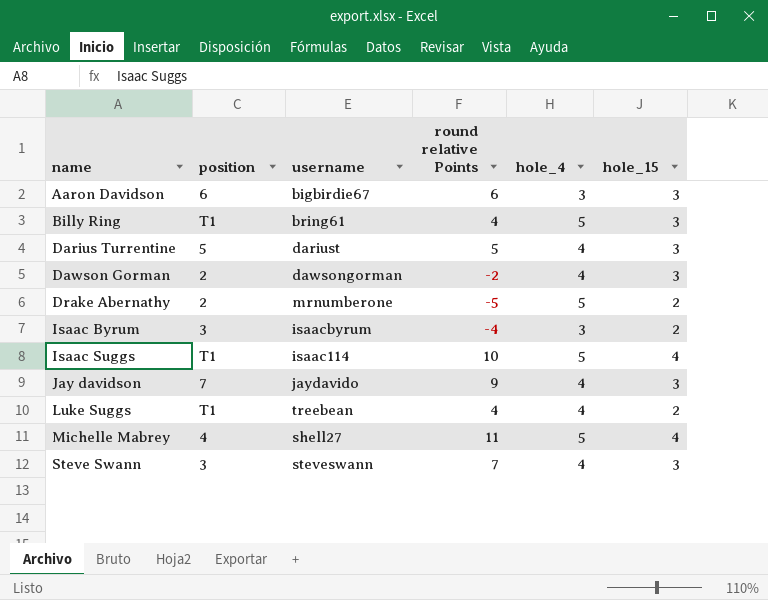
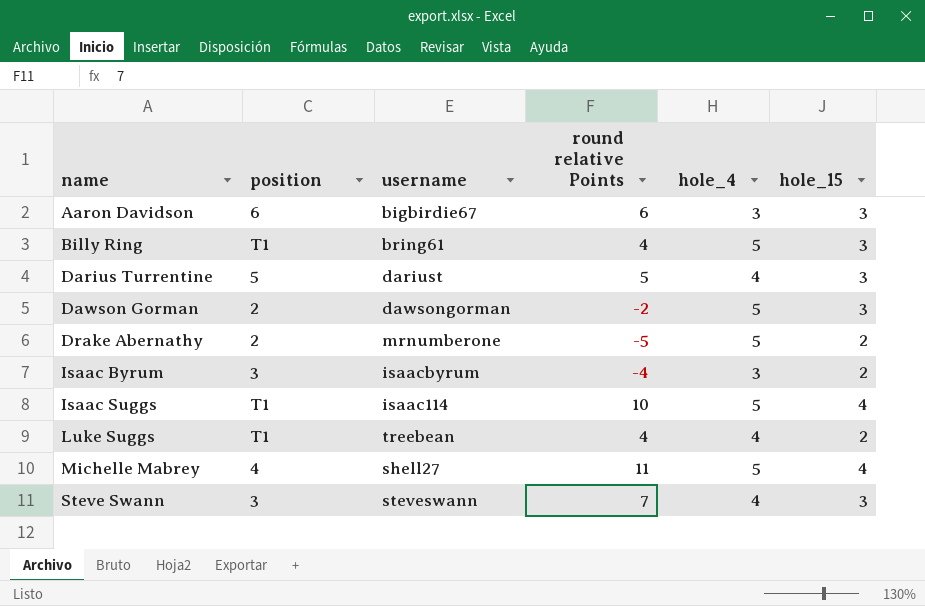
row Jay davidson: 7 | jaydavido | 9 | 4 | 3 -> none
Dawson Gorman | hole_4: 4 -> 5

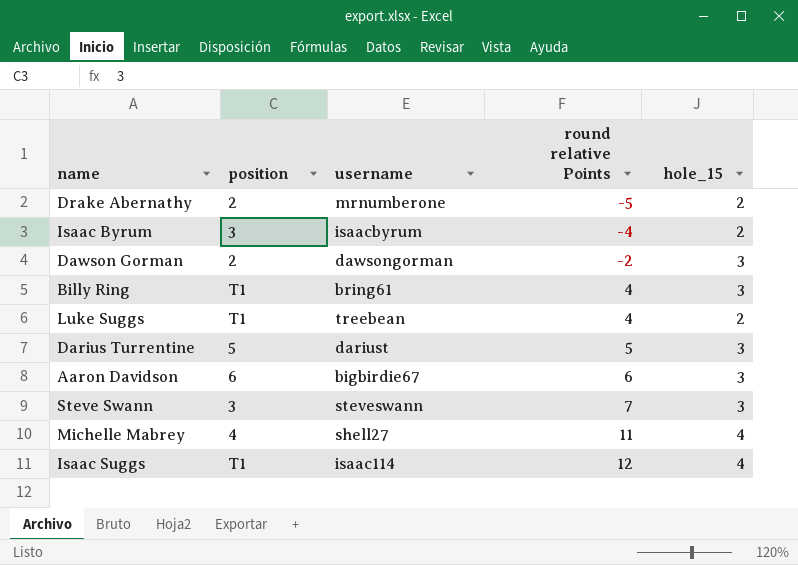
row order: name ascending -> round relative Points ascending
column hole_4 | position: 5 -> none
Isaac Suggs | round relative Points: 10 -> 12

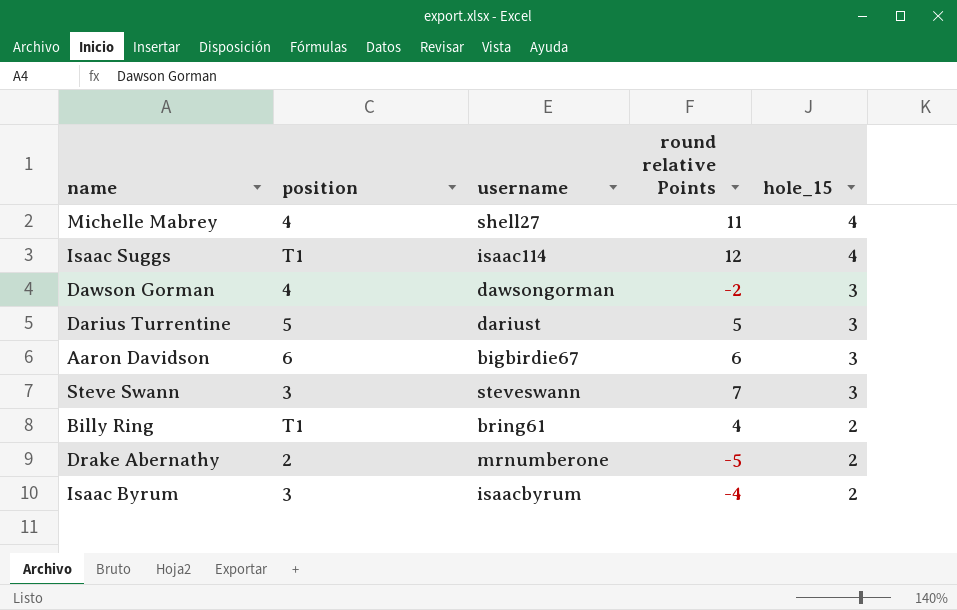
row order: round relative Points ascending -> hole_15 descending
row Luke Suggs: T1 | treebean | 4 | 2 -> none
Dawson Gorman | position: 2 -> 4
Billy Ring | hole_15: 3 -> 2

